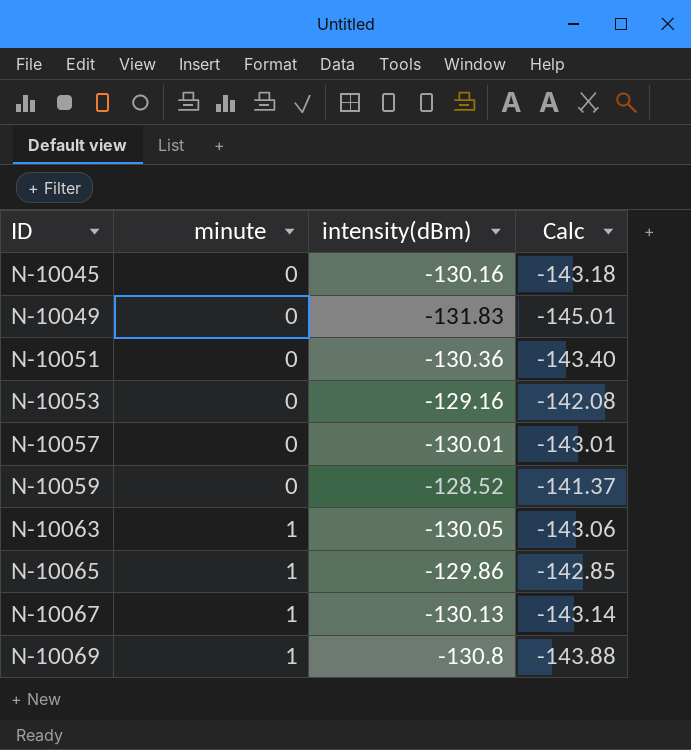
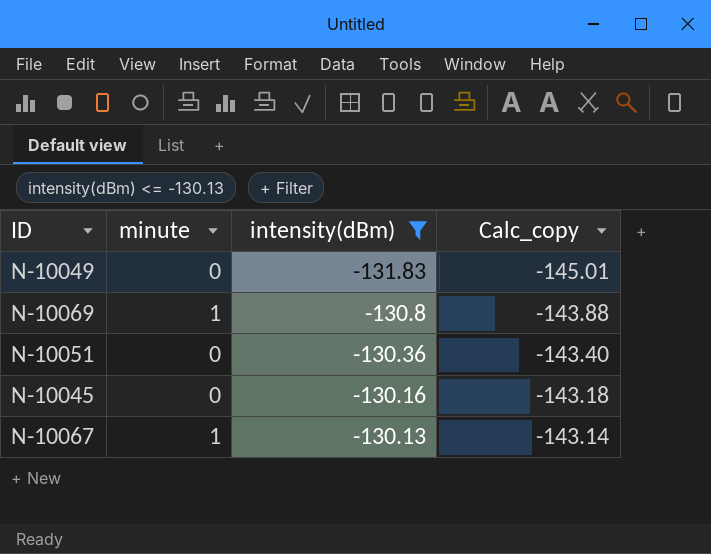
filter: none -> intensity(dBm) <= -130.13
row order: ID ascending -> intensity(dBm) ascending
column name: Calc -> Calc_copy

